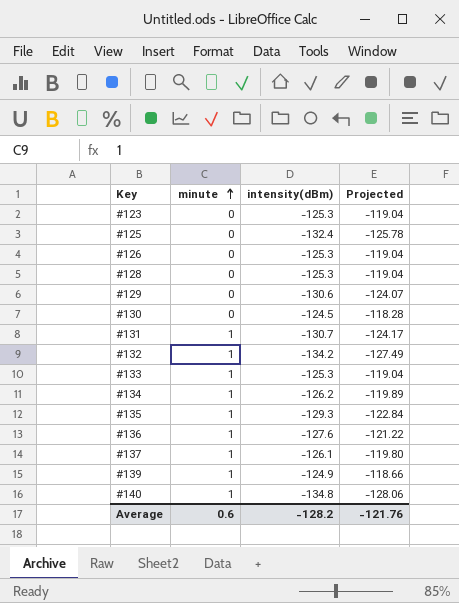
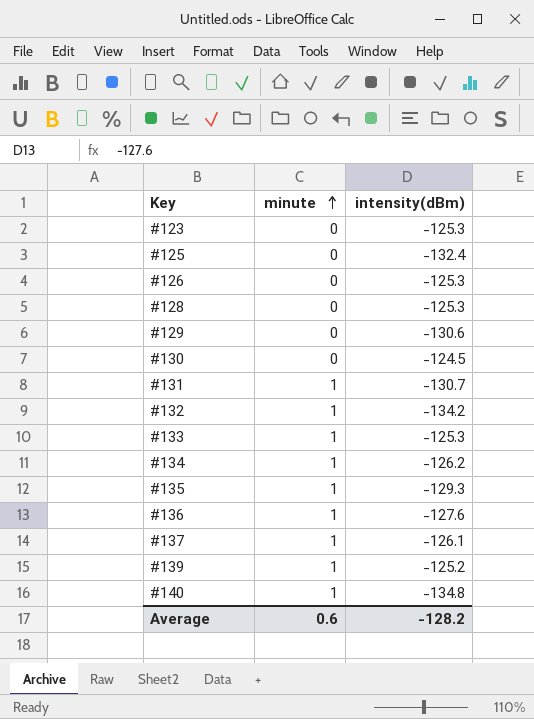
column Projected | formula: [intensity(dBm)] * 0.95 -> none
#139 | intensity(dBm): -124.9 -> -125.2

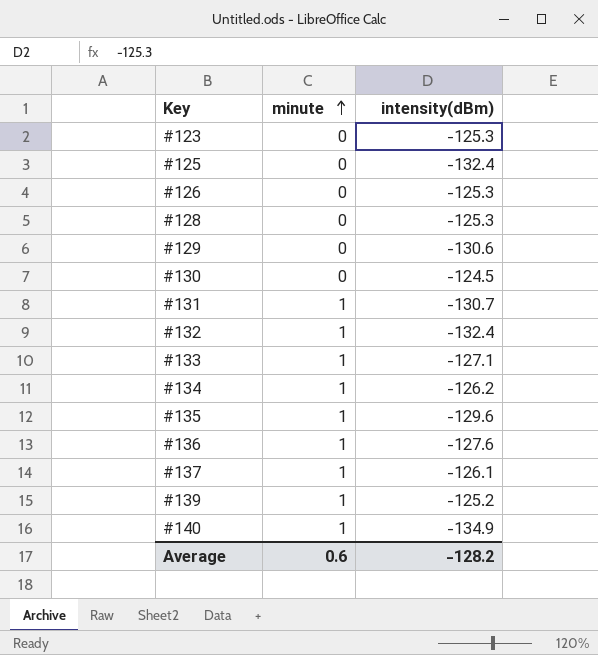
#132 | intensity(dBm): -134.2 -> -132.4
#133 | intensity(dBm): -125.3 -> -127.1
#135 | intensity(dBm): -129.3 -> -129.6
#140 | intensity(dBm): -134.8 -> -134.9

